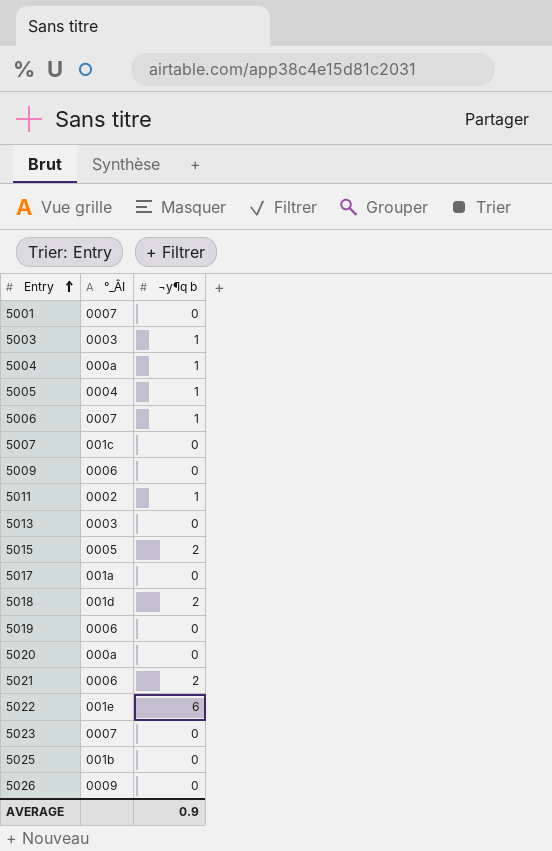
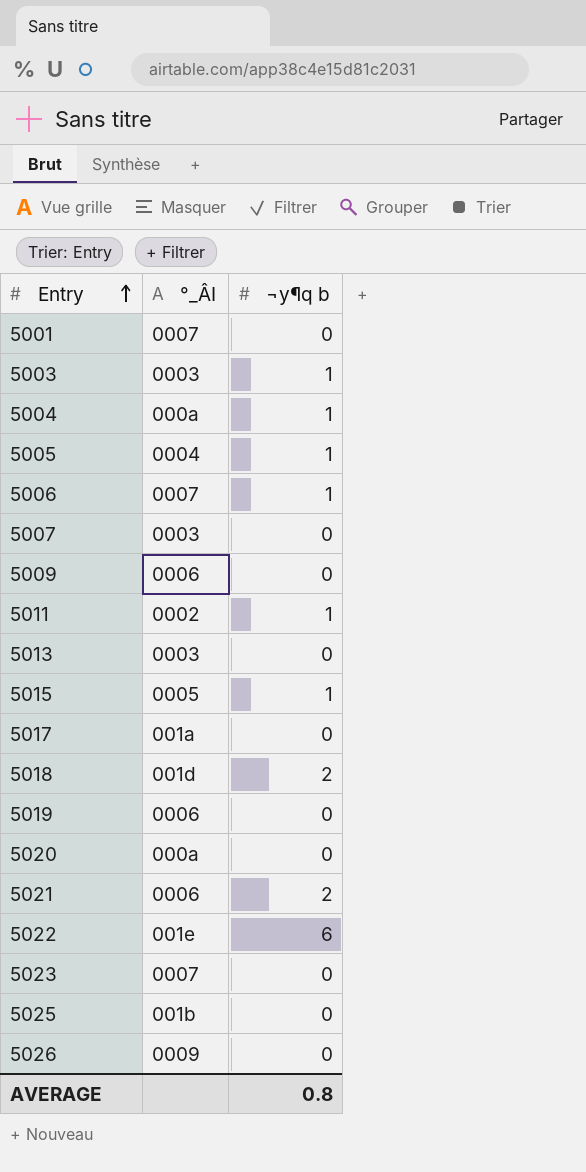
5007 | °_ÂI: 001c -> 0003
5015 | ¬y¶q b: 2 -> 1
AVERAGE | ¬y¶q b: 0.9 -> 0.8

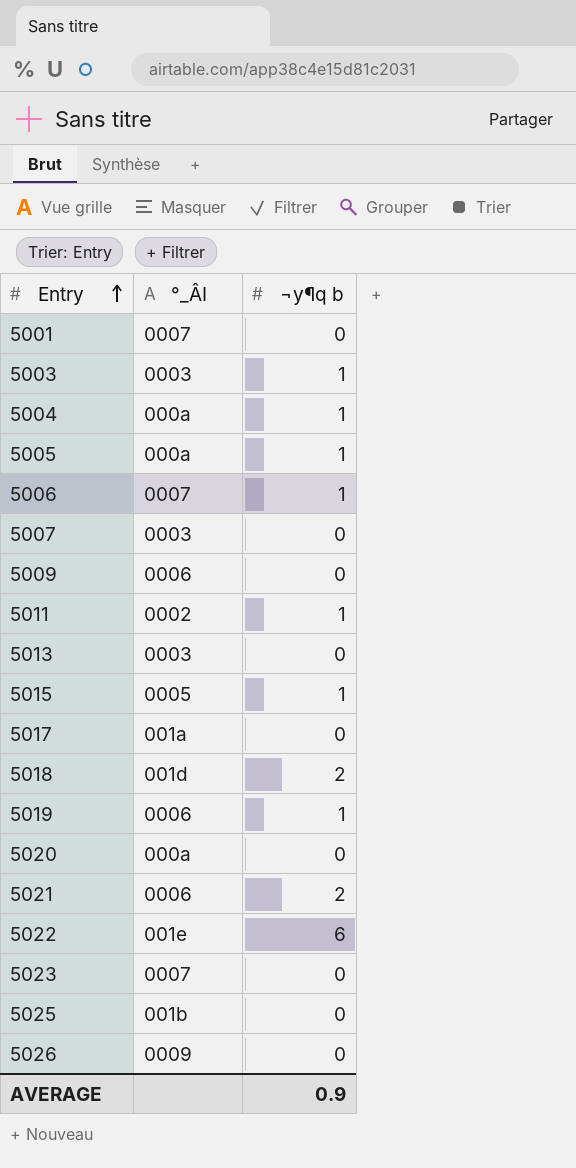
5005 | °_ÂI: 0004 -> 000a
5019 | ¬y¶q b: 0 -> 1
AVERAGE | ¬y¶q b: 0.8 -> 0.9

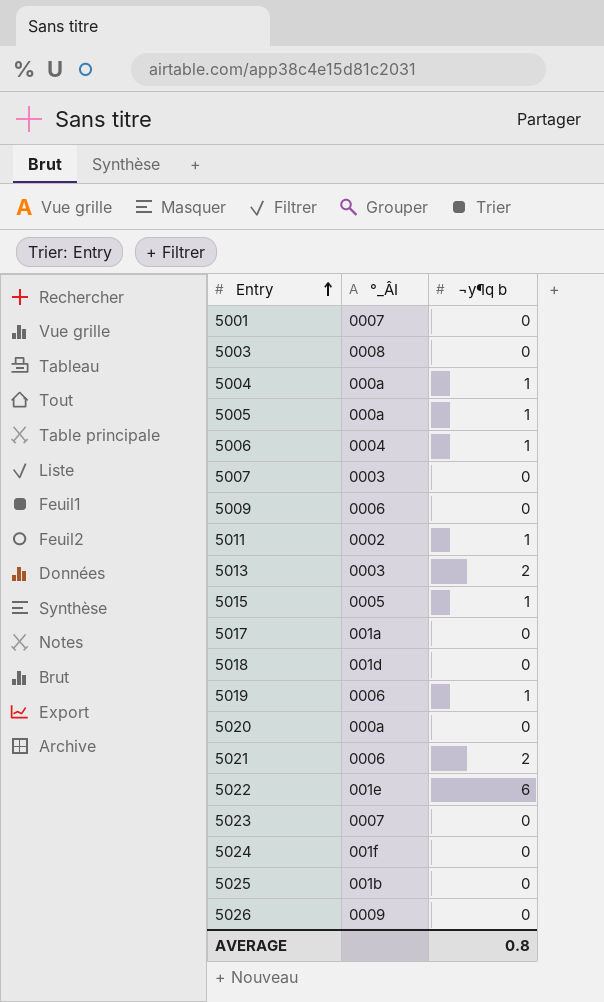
5003 | °_ÂI: 0003 -> 0008
5003 | ¬y¶q b: 1 -> 0
5006 | °_ÂI: 0007 -> 0004
5013 | ¬y¶q b: 0 -> 2
5018 | ¬y¶q b: 2 -> 0
row 5024: none -> 001f | 0
AVERAGE | ¬y¶q b: 0.9 -> 0.8

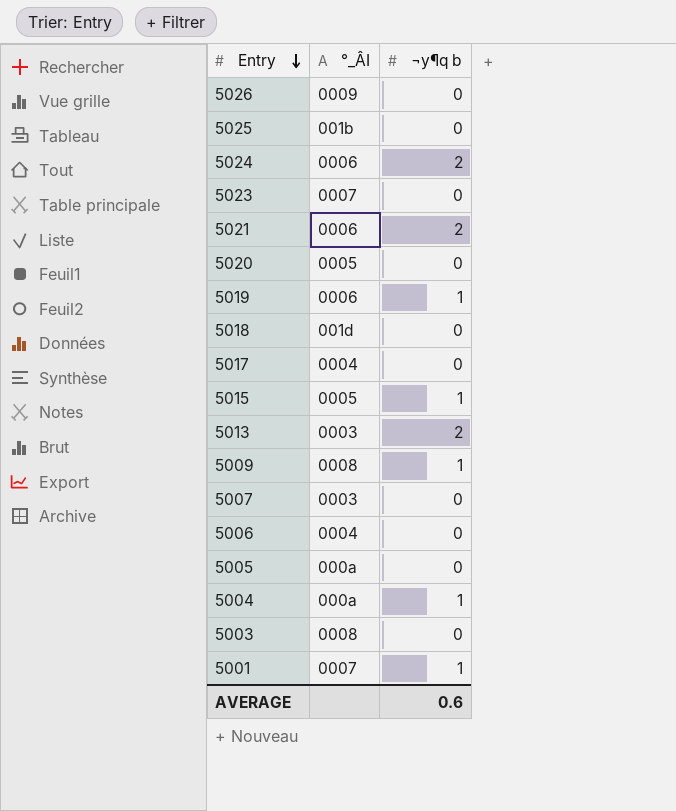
row order: Entry ascending -> Entry descending
row 5011: 0002 | 1 -> none
row 5022: 001e | 6 -> none
5024 | °_ÂI: 001f -> 0006
5024 | ¬y¶q b: 0 -> 2
5020 | °_ÂI: 000a -> 0005
5017 | °_ÂI: 001a -> 0004
5009 | °_ÂI: 0006 -> 0008
5009 | ¬y¶q b: 0 -> 1
5006 | ¬y¶q b: 1 -> 0
5005 | ¬y¶q b: 1 -> 0
5001 | ¬y¶q b: 0 -> 1
AVERAGE | ¬y¶q b: 0.8 -> 0.6

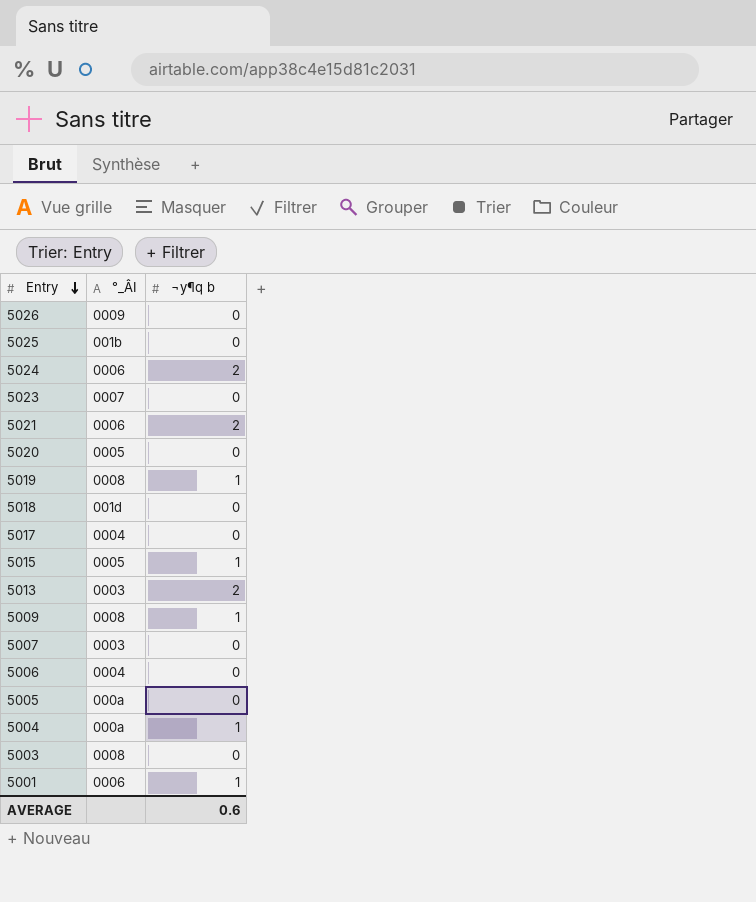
5019 | °_ÂI: 0006 -> 0008
5001 | °_ÂI: 0007 -> 0006

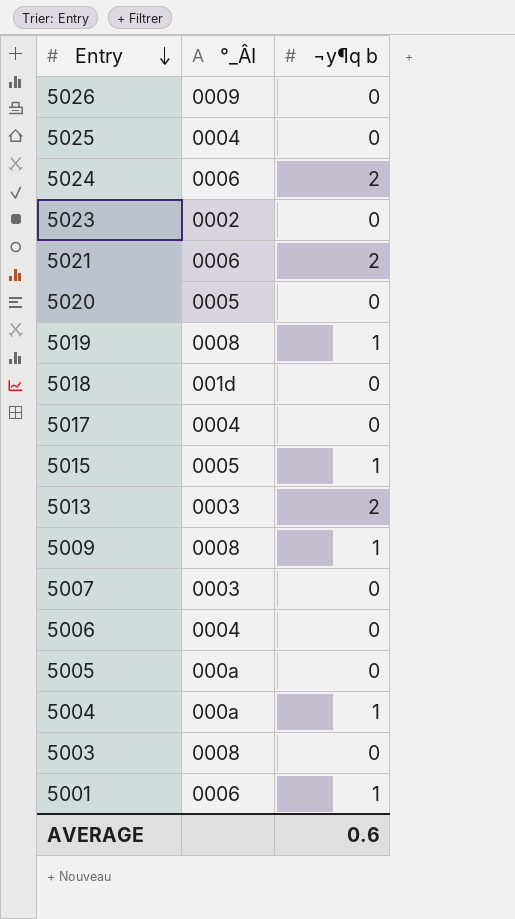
5025 | °_ÂI: 001b -> 0004
5023 | °_ÂI: 0007 -> 0002

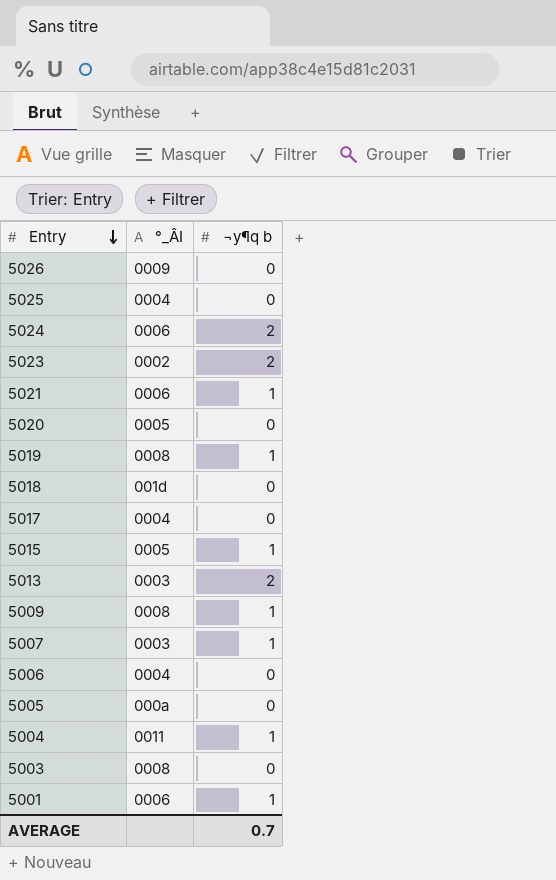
5023 | ¬y¶q b: 0 -> 2
5021 | ¬y¶q b: 2 -> 1
5007 | ¬y¶q b: 0 -> 1
5004 | °_ÂI: 000a -> 0011
AVERAGE | ¬y¶q b: 0.6 -> 0.7

